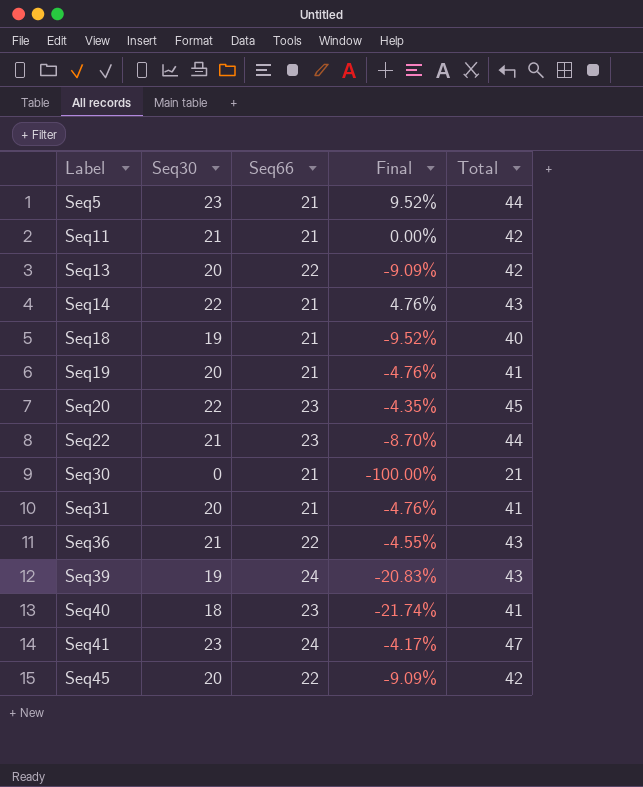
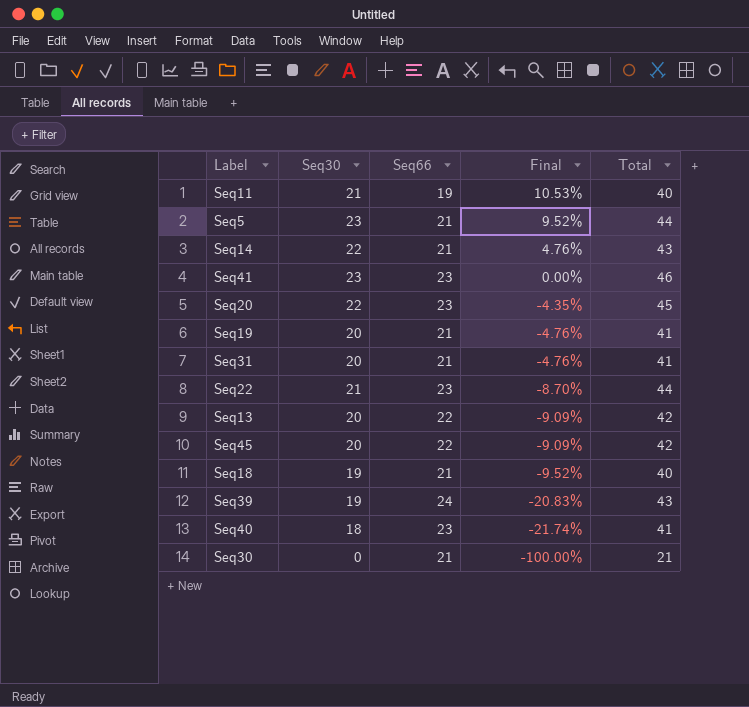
row order: Label ascending -> Final descending
row Seq36: 21 | 22 | -4.55% | 43 -> none
Seq11 | Seq66: 21 -> 19
Seq11 | Final: 0.00% -> 10.53%
Seq11 | Total: 42 -> 40
Seq41 | Seq66: 24 -> 23
Seq41 | Final: -4.17% -> 0.00%
Seq41 | Total: 47 -> 46

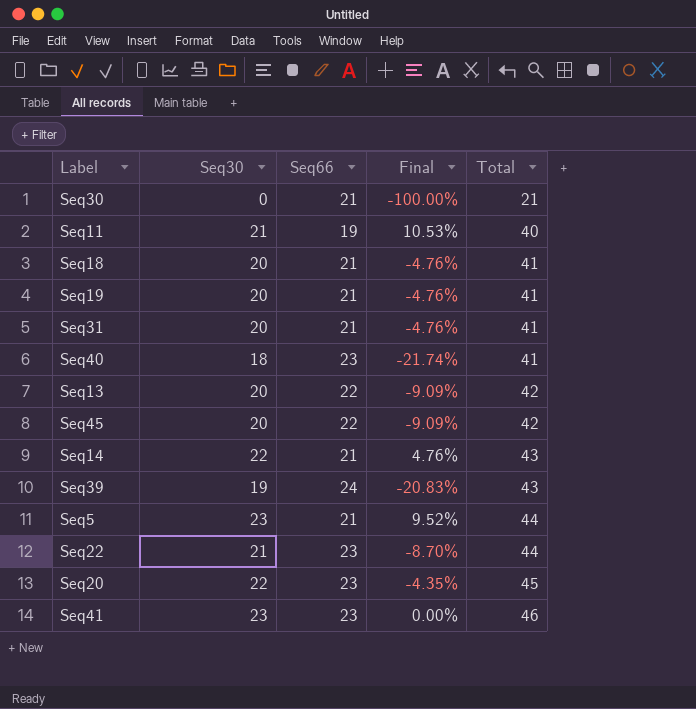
row order: Final descending -> Total ascending
Seq18 | Seq30: 19 -> 20
Seq18 | Final: -9.52% -> -4.76%
Seq18 | Total: 40 -> 41

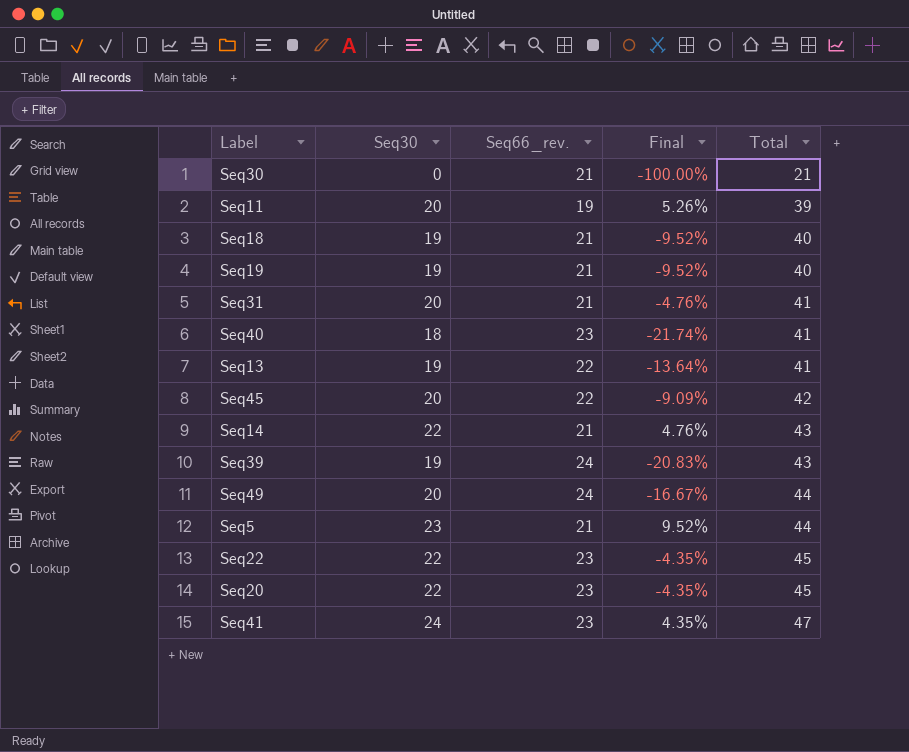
column name: Seq66 -> Seq66_rev.
Seq11 | Seq30: 21 -> 20
Seq11 | Final: 10.53% -> 5.26%
Seq11 | Total: 40 -> 39
Seq18 | Seq30: 20 -> 19
Seq18 | Final: -4.76% -> -9.52%
Seq18 | Total: 41 -> 40
Seq19 | Seq30: 20 -> 19
Seq19 | Final: -4.76% -> -9.52%
Seq19 | Total: 41 -> 40
Seq13 | Seq30: 20 -> 19
Seq13 | Final: -9.09% -> -13.64%
Seq13 | Total: 42 -> 41
row Seq49: none -> 20 | 24 | -16.67% | 44
Seq22 | Seq30: 21 -> 22
Seq22 | Final: -8.70% -> -4.35%
Seq22 | Total: 44 -> 45
Seq41 | Seq30: 23 -> 24
Seq41 | Final: 0.00% -> 4.35%
Seq41 | Total: 46 -> 47

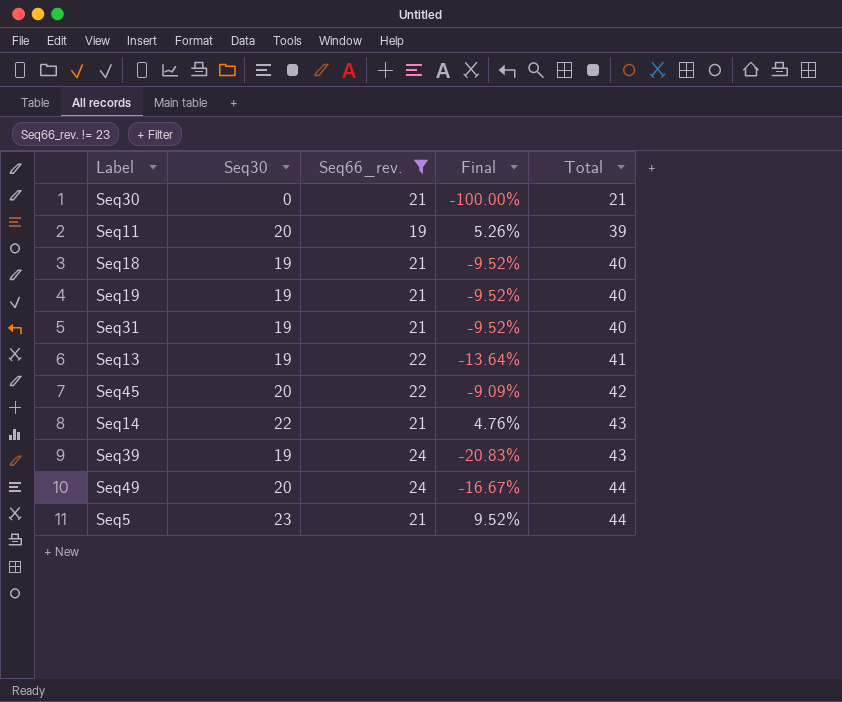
filter: none -> Seq66_rev. != 23
Seq31 | Seq30: 20 -> 19
Seq31 | Final: -4.76% -> -9.52%
Seq31 | Total: 41 -> 40

